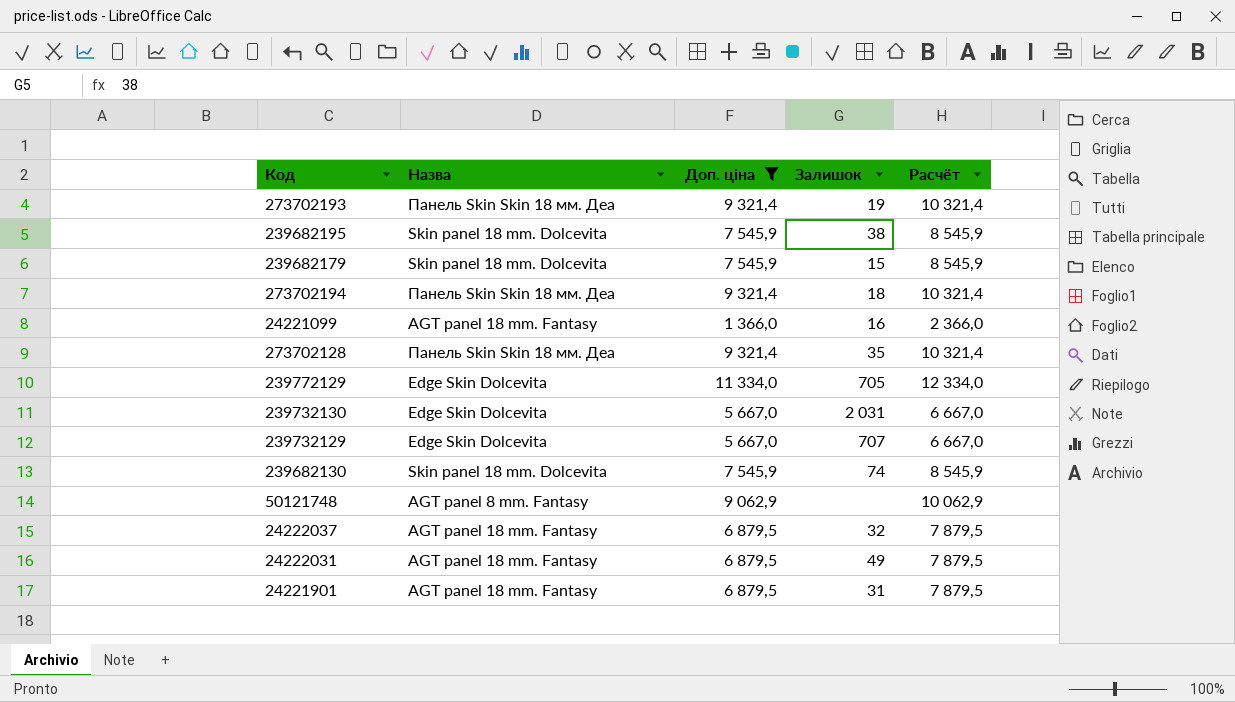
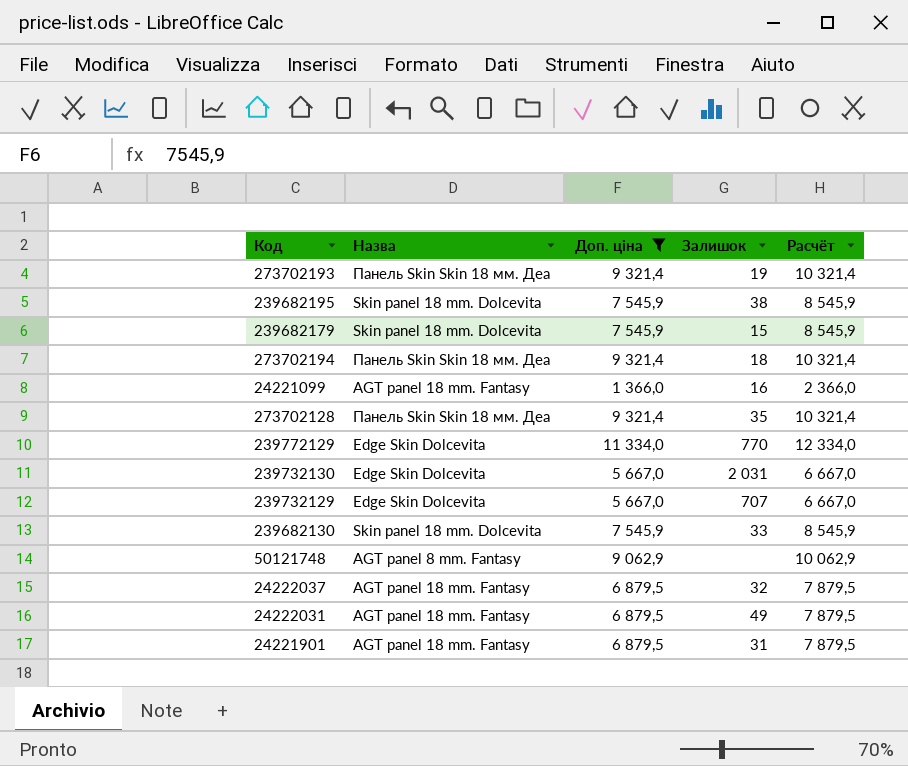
239772129 | Залишок: 705 -> 770
239682130 | Залишок: 74 -> 33

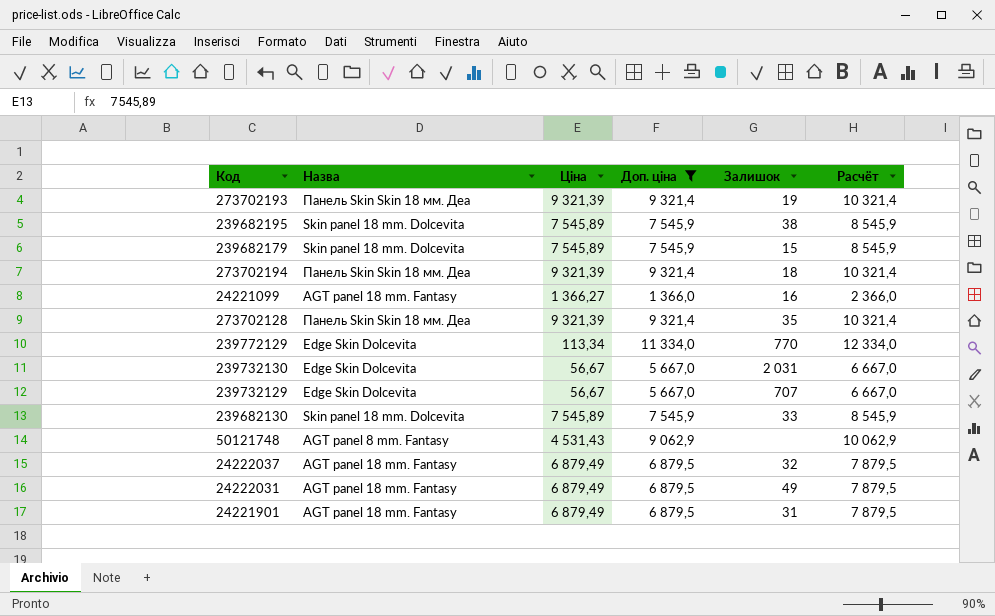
column Ціна | position: none -> 3

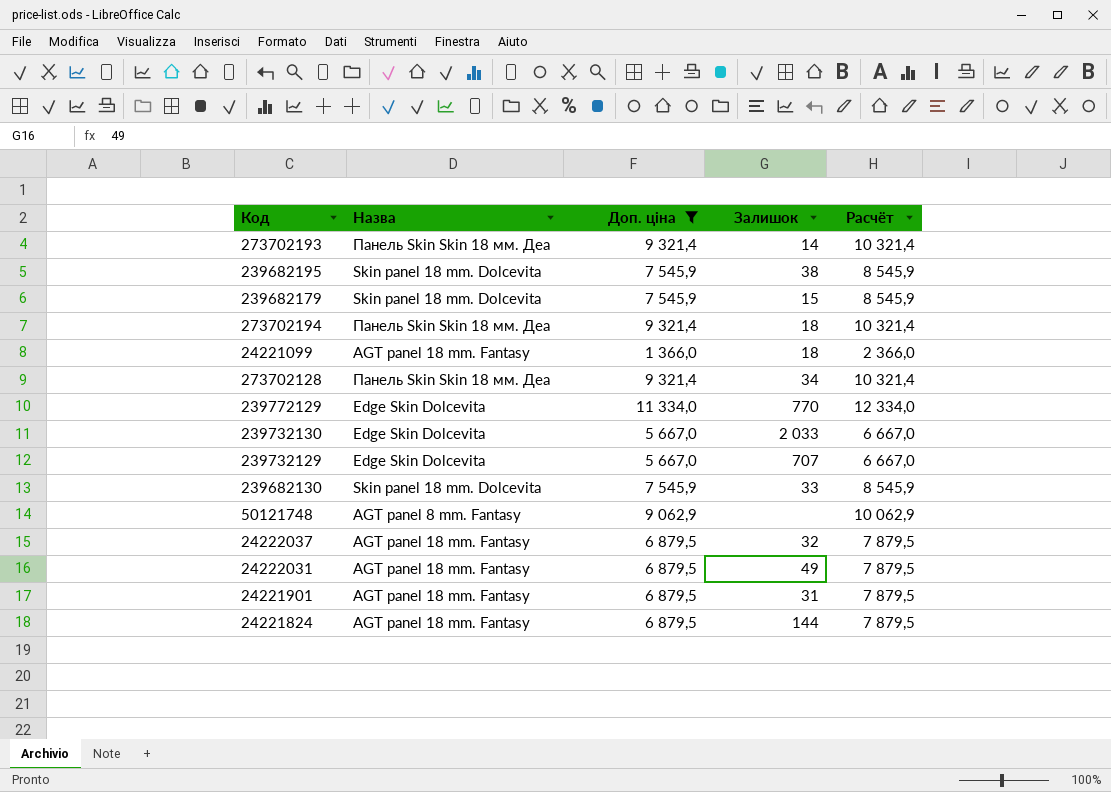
column Ціна | position: 3 -> none
273702193 | Залишок: 19 -> 14
24221099 | Залишок: 16 -> 18
273702128 | Залишок: 35 -> 34
239732130 | Залишок: 2 031 -> 2 033
row 24221824: none -> AGT panel 18 mm. Fantasy | 6 879,5 | 144 | 7 879,5

